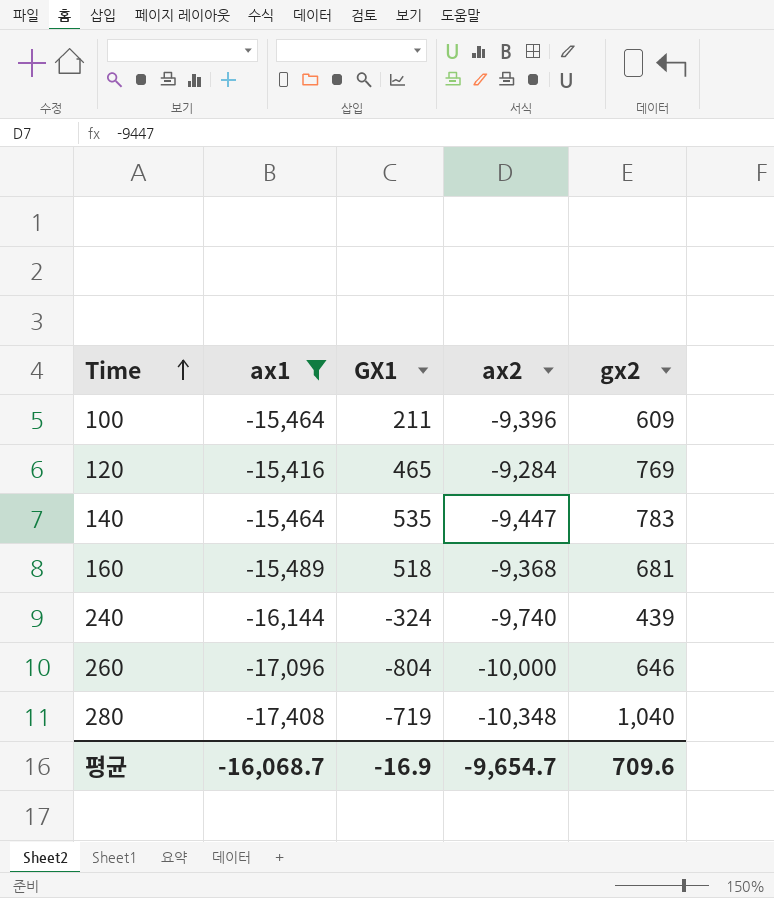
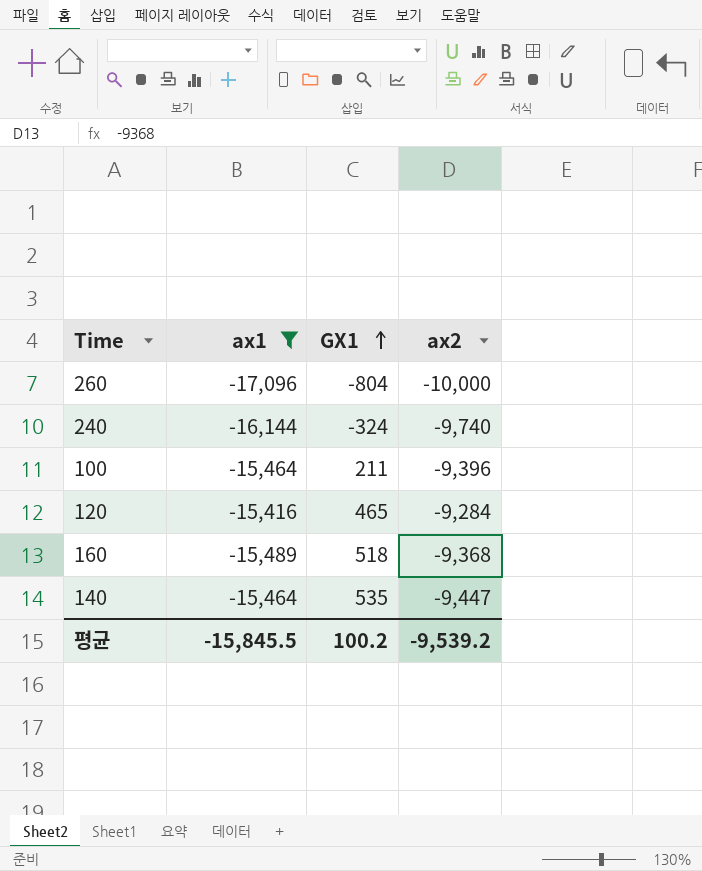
row order: Time ascending -> GX1 ascending
column gx2 | position: 5 -> none
row 280: -17,408 | -719 | -10,348 | 1,040 -> none
평균 | ax1: -16,068.7 -> -15,845.5
평균 | GX1: -16.9 -> 100.2
평균 | ax2: -9,654.7 -> -9,539.2

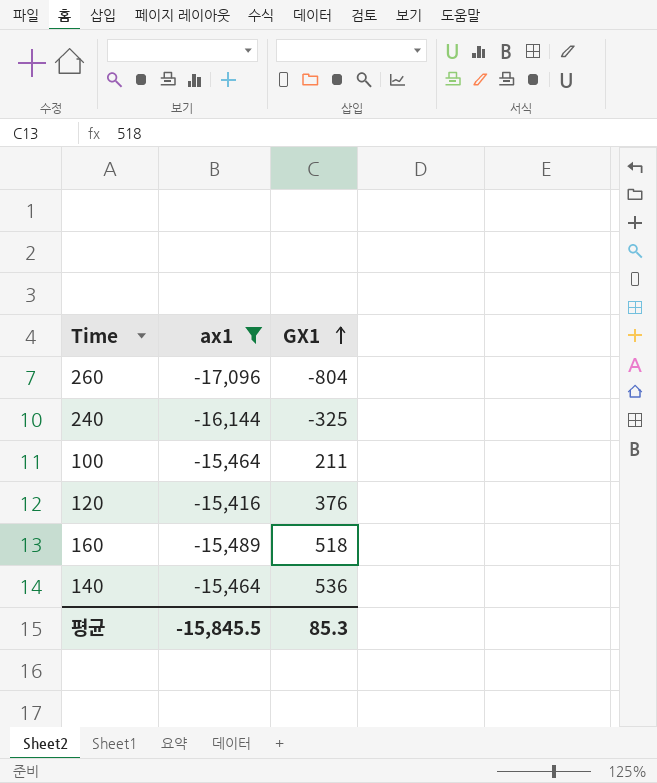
column ax2 | position: 4 -> none
240 | GX1: -324 -> -325
120 | GX1: 465 -> 376
140 | GX1: 535 -> 536
평균 | GX1: 100.2 -> 85.3

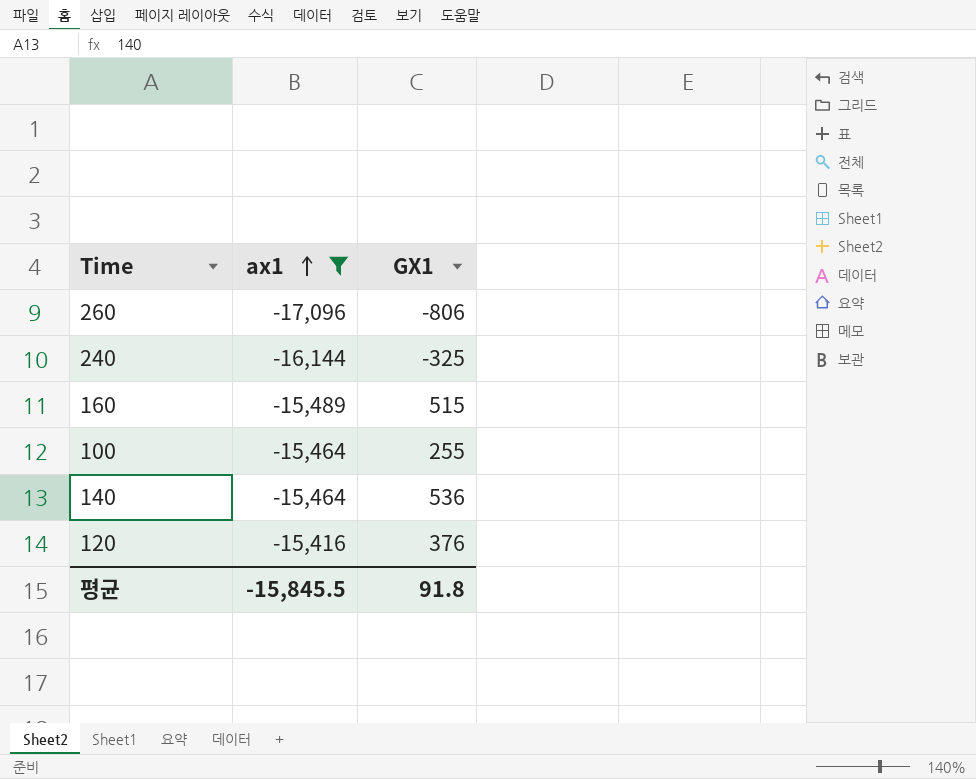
row order: GX1 ascending -> ax1 ascending
260 | GX1: -804 -> -806
160 | GX1: 518 -> 515
100 | GX1: 211 -> 255
평균 | GX1: 85.3 -> 91.8

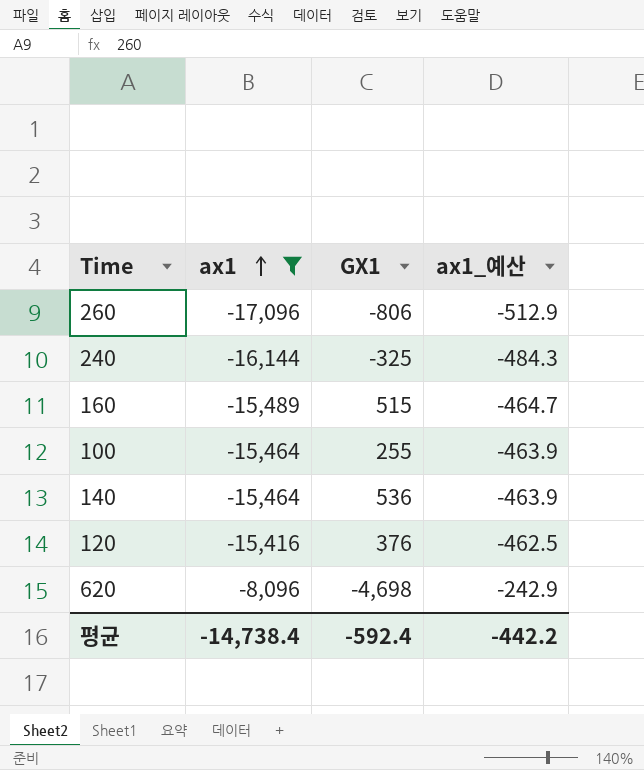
column ax1_예산 | formula: none -> [ax1] * 0.03
row 620: none -> -8,096 | -4,698 | -242.9
평균 | ax1: -15,845.5 -> -14,738.4
평균 | GX1: 91.8 -> -592.4

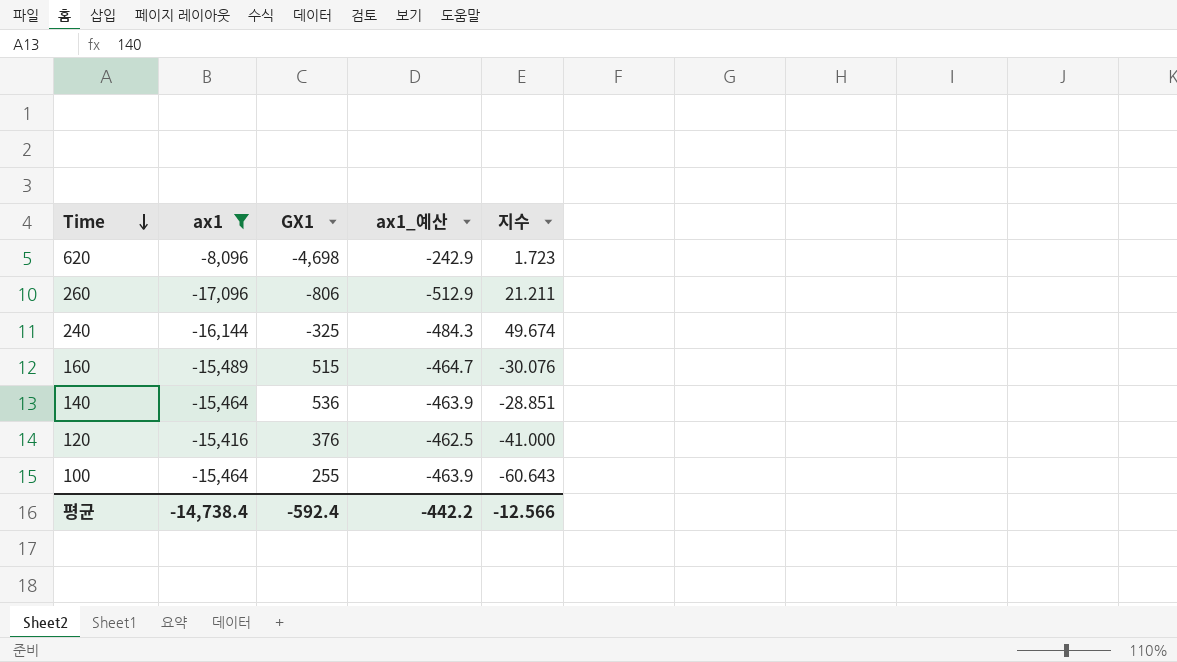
row order: ax1 ascending -> Time descending
column 지수 | formula: none -> [ax1] / [GX1]

